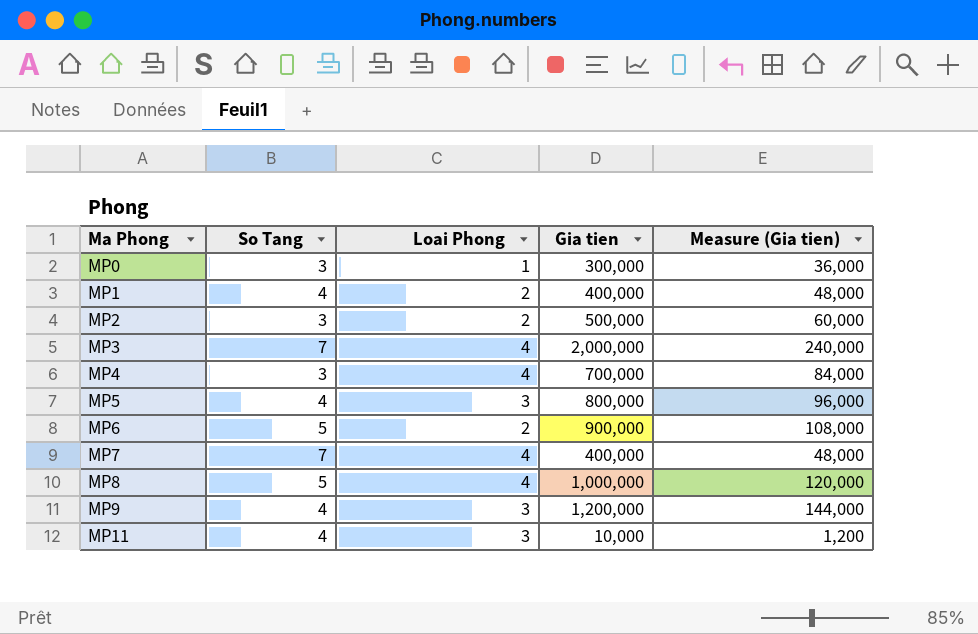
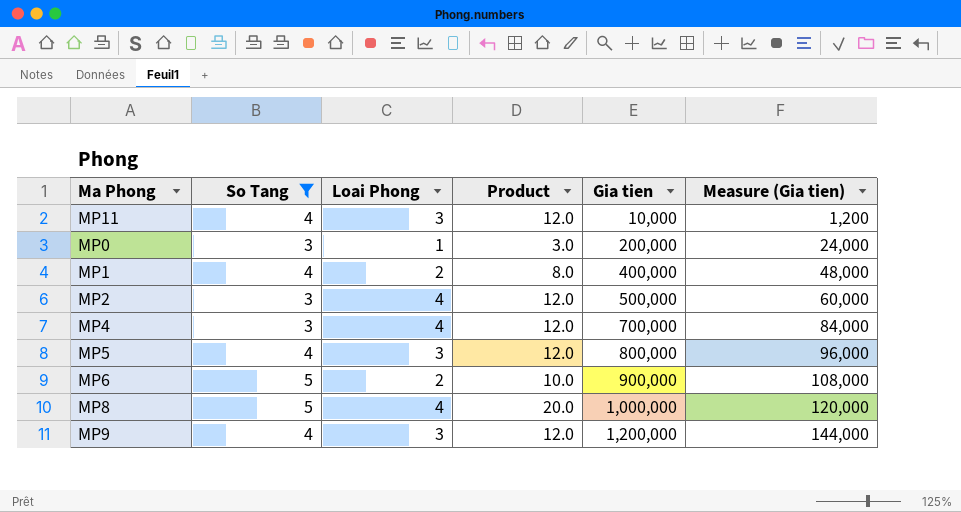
filter: none -> So Tang != 7
row order: Ma Phong ascending -> Gia tien ascending
column Product | formula: none -> [So Tang] * [Loai Phong]
MP0 | Gia tien: 300,000 -> 200,000
MP0 | Measure (Gia tien): 36,000 -> 24,000
MP2 | Loai Phong: 2 -> 4

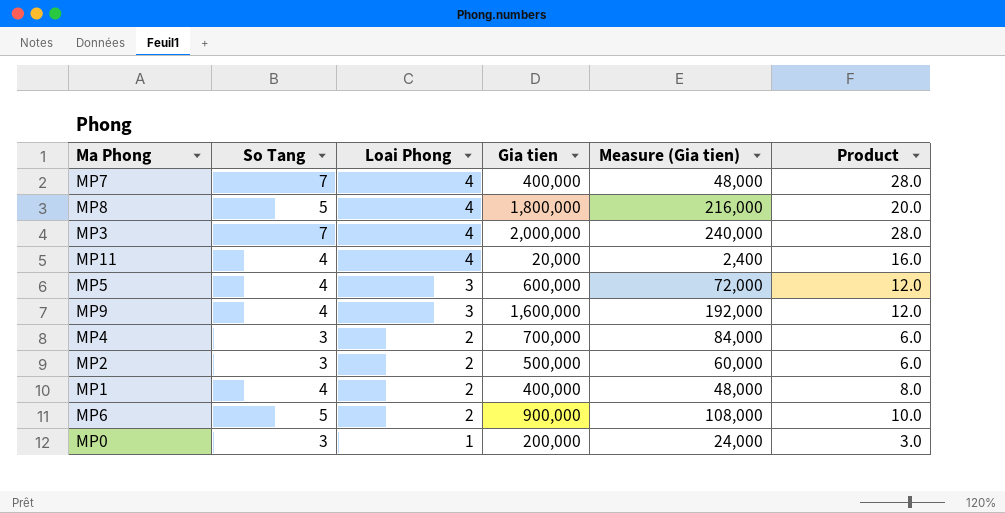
filter: So Tang != 7 -> none
row order: Gia tien ascending -> Loai Phong descending
column Product | position: 4 -> 6
MP8 | Gia tien: 1,000,000 -> 1,800,000
MP8 | Measure (Gia tien): 120,000 -> 216,000
MP11 | Loai Phong: 3 -> 4
MP11 | Gia tien: 10,000 -> 20,000
MP11 | Measure (Gia tien): 1,200 -> 2,400
MP11 | Product: 12.0 -> 16.0
MP5 | Gia tien: 800,000 -> 600,000
MP5 | Measure (Gia tien): 96,000 -> 72,000
MP9 | Gia tien: 1,200,000 -> 1,600,000
MP9 | Measure (Gia tien): 144,000 -> 192,000
MP4 | Loai Phong: 4 -> 2
MP4 | Product: 12.0 -> 6.0
MP2 | Loai Phong: 4 -> 2
MP2 | Product: 12.0 -> 6.0

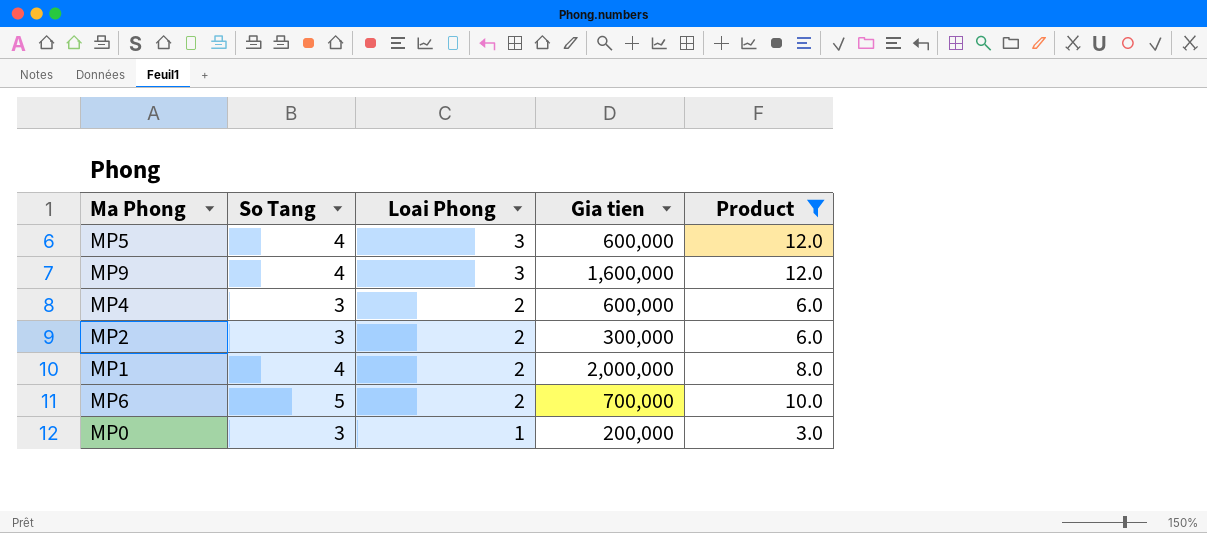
filter: none -> Product <= 12.0
column Measure (Gia tien) | formula: [Gia tien] * 0.12 -> none
MP4 | Gia tien: 700,000 -> 600,000
MP2 | Gia tien: 500,000 -> 300,000
MP1 | Gia tien: 400,000 -> 2,000,000
MP6 | Gia tien: 900,000 -> 700,000

